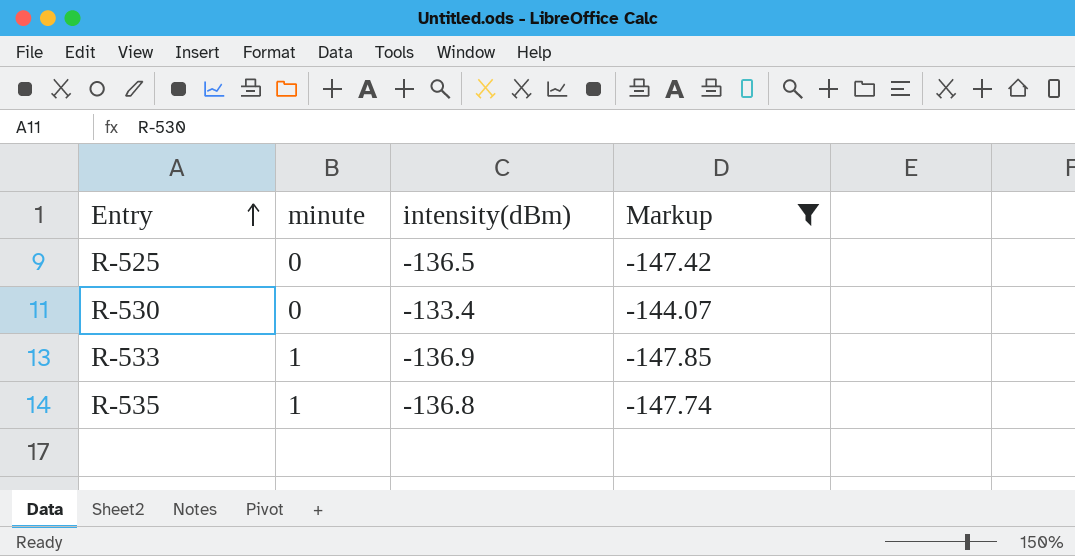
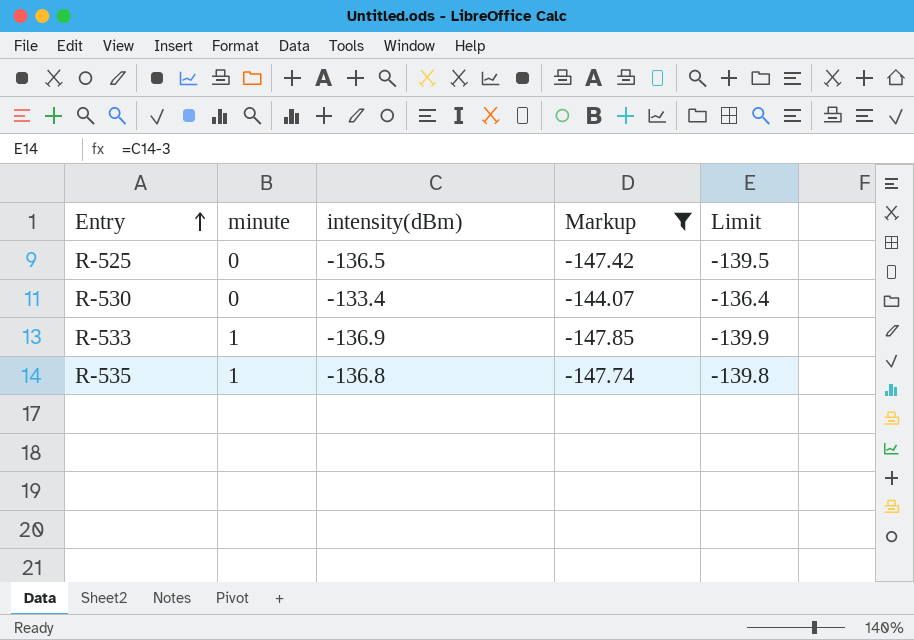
column Limit | formula: none -> [intensity(dBm)] - 3

